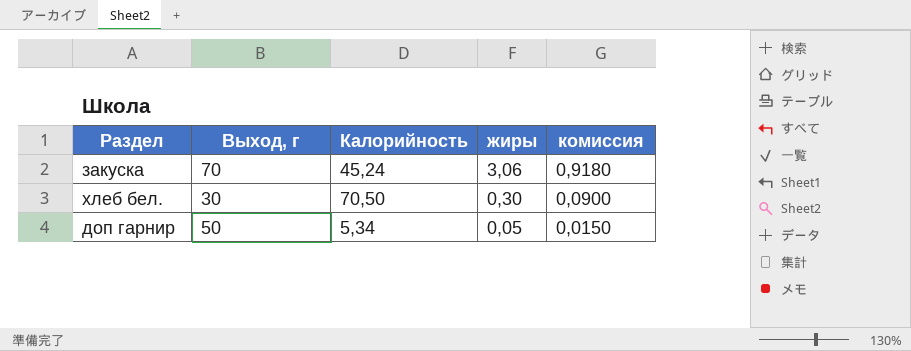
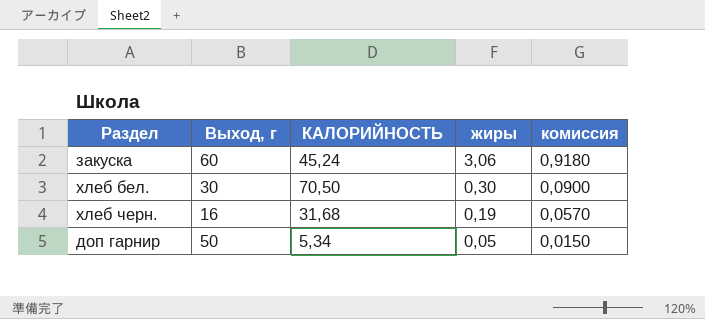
column name: Калорийность -> КАЛОРИЙНОСТЬ
закуска | Выход, г: 70 -> 60
row хлеб черн.: none -> 16 | 31,68 | 0,19 | 0,0570

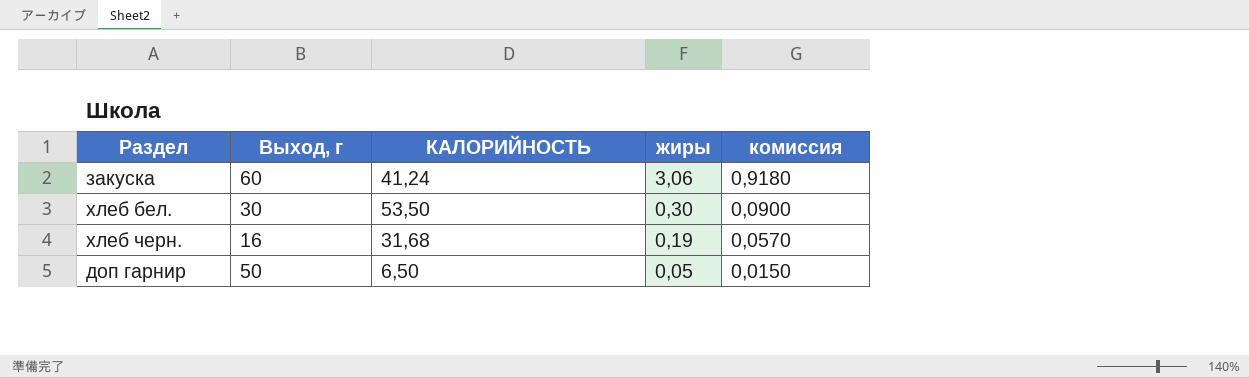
закуска | КАЛОРИЙНОСТЬ: 45,24 -> 41,24
хлеб бел. | КАЛОРИЙНОСТЬ: 70,50 -> 53,50
доп гарнир | КАЛОРИЙНОСТЬ: 5,34 -> 6,50

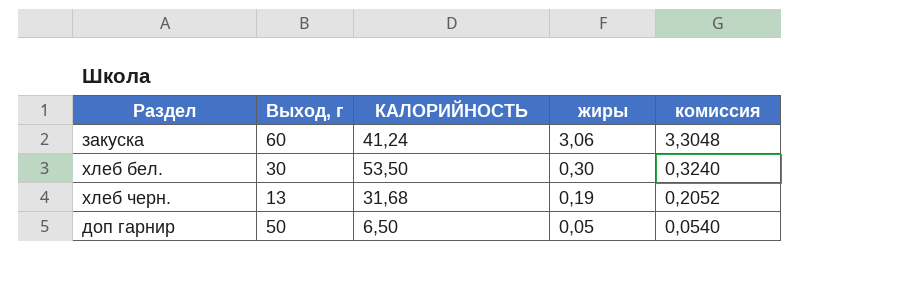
column комиссия | formula: [жиры] * 0,3 -> [жиры] * 1,08
хлеб черн. | Выход, г: 16 -> 13

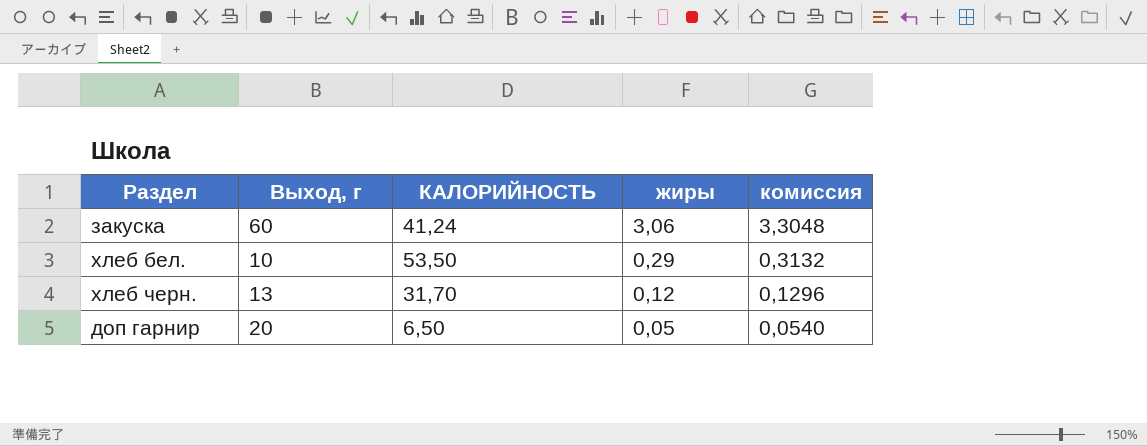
хлеб бел. | Выход, г: 30 -> 10
хлеб бел. | жиры: 0,30 -> 0,29
хлеб бел. | комиссия: 0,3240 -> 0,3132
хлеб черн. | КАЛОРИЙНОСТЬ: 31,68 -> 31,70
хлеб черн. | жиры: 0,19 -> 0,12
хлеб черн. | комиссия: 0,2052 -> 0,1296
доп гарнир | Выход, г: 50 -> 20

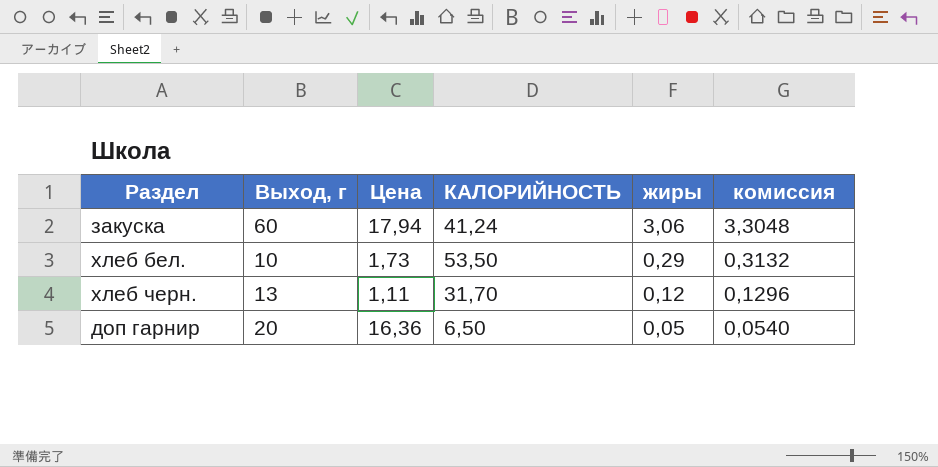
column Цена | position: none -> 3

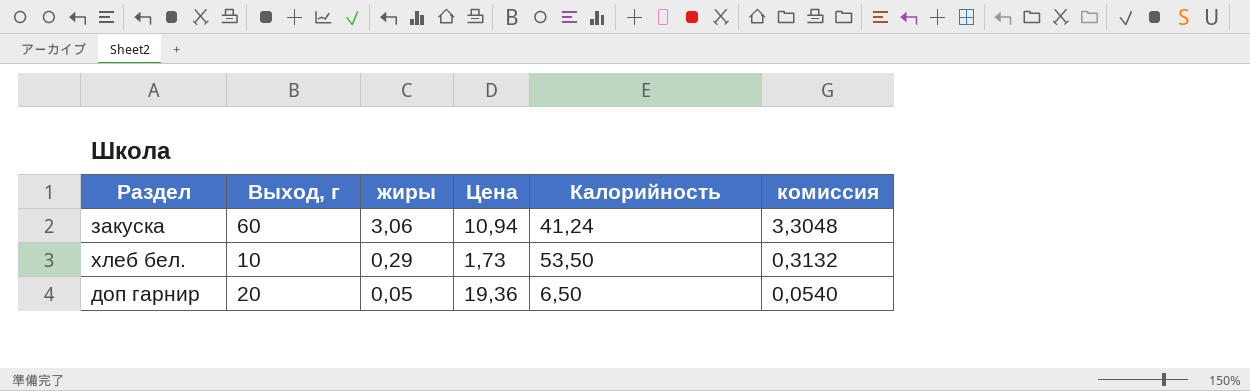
column жиры | position: 5 -> 3
column name: КАЛОРИЙНОСТЬ -> Калорийность
row хлеб черн.: 13 | 1,11 | 31,70 | 0,12 | 0,1296 -> none
закуска | Цена: 17,94 -> 10,94
доп гарнир | Цена: 16,36 -> 19,36

